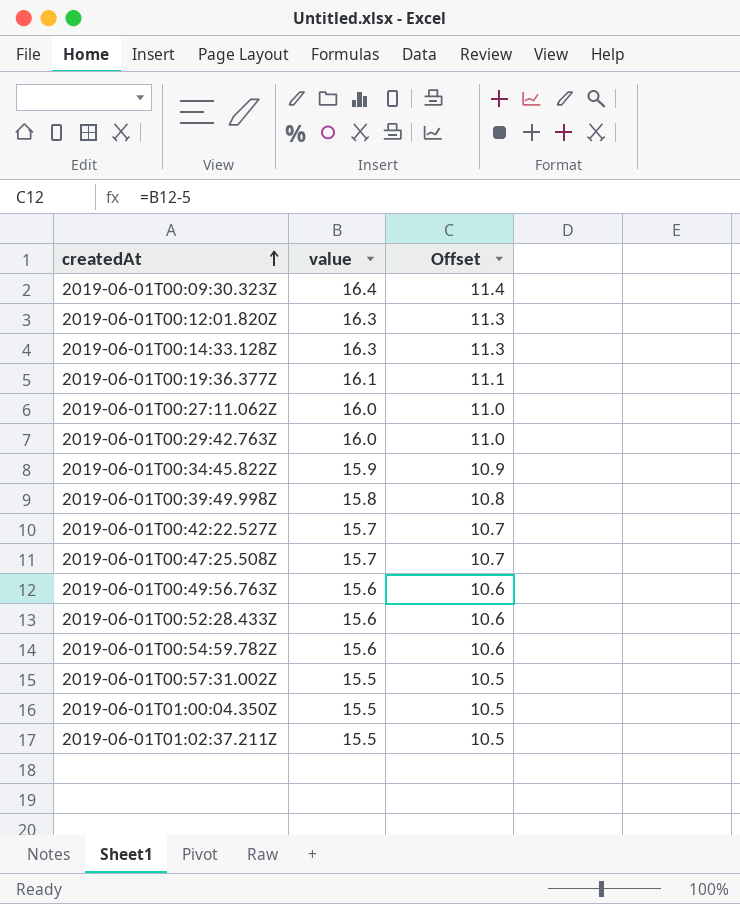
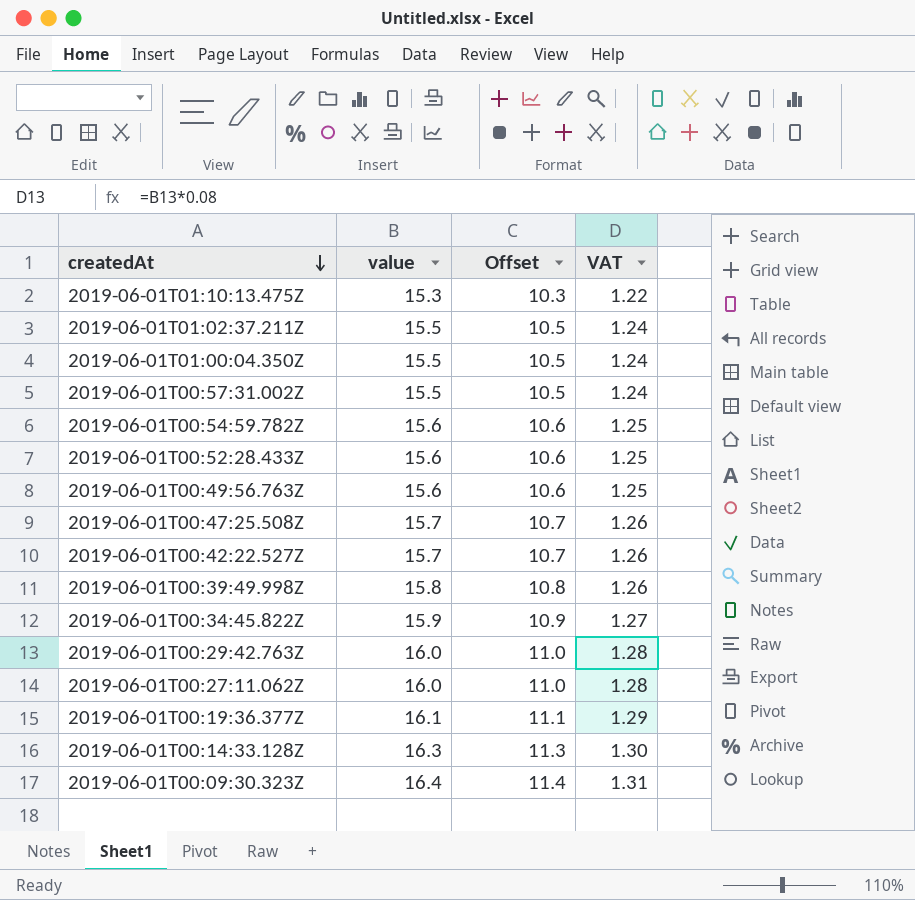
row order: createdAt ascending -> createdAt descending
column VAT | formula: none -> [value] * 0.08
row 2019-06-01T00:12:01.820Z: 16.3 | 11.3 -> none
row 2019-06-01T01:10:13.475Z: none -> 15.3 | 10.3 | 1.22

